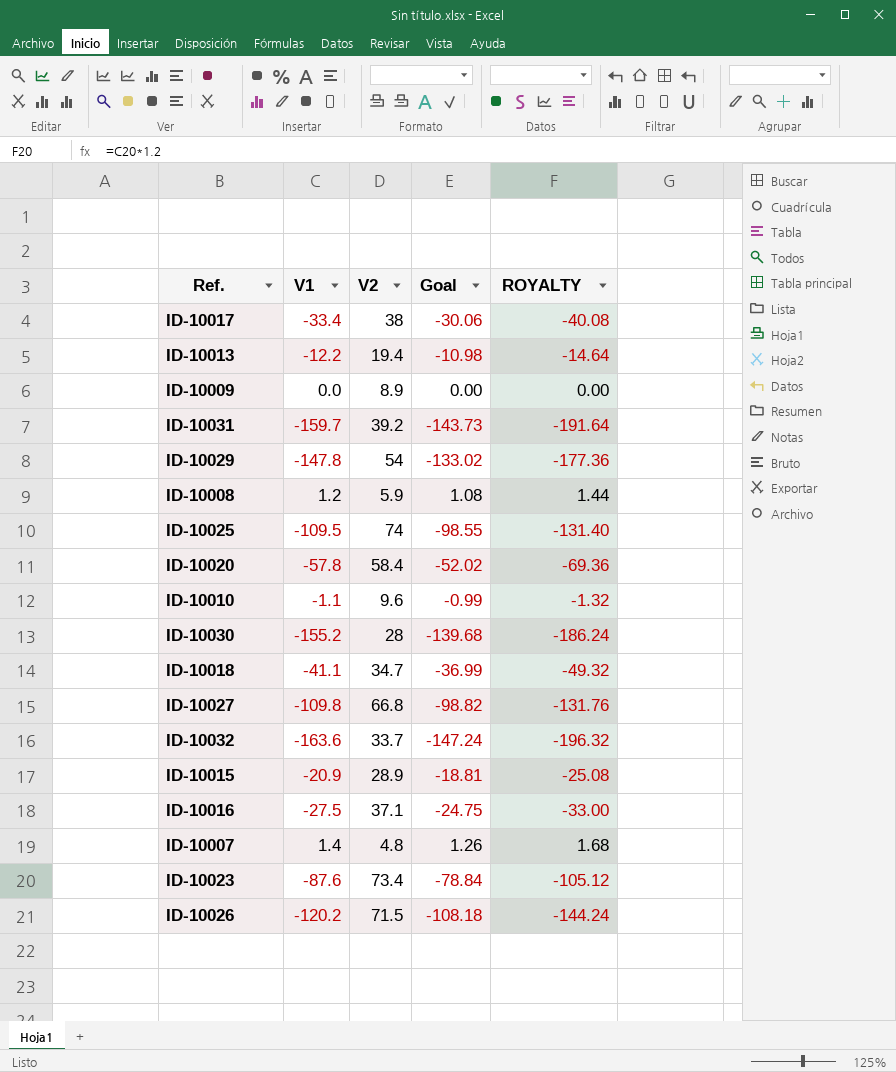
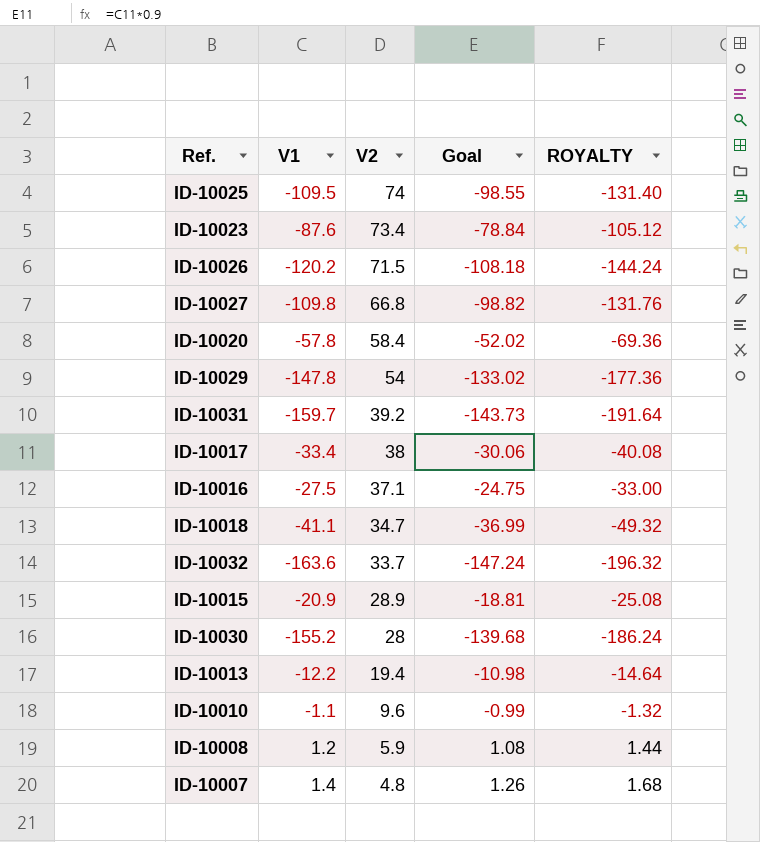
row order: none -> V2 descending
row ID-10009: 0.0 | 8.9 | 0.00 | 0.00 -> none

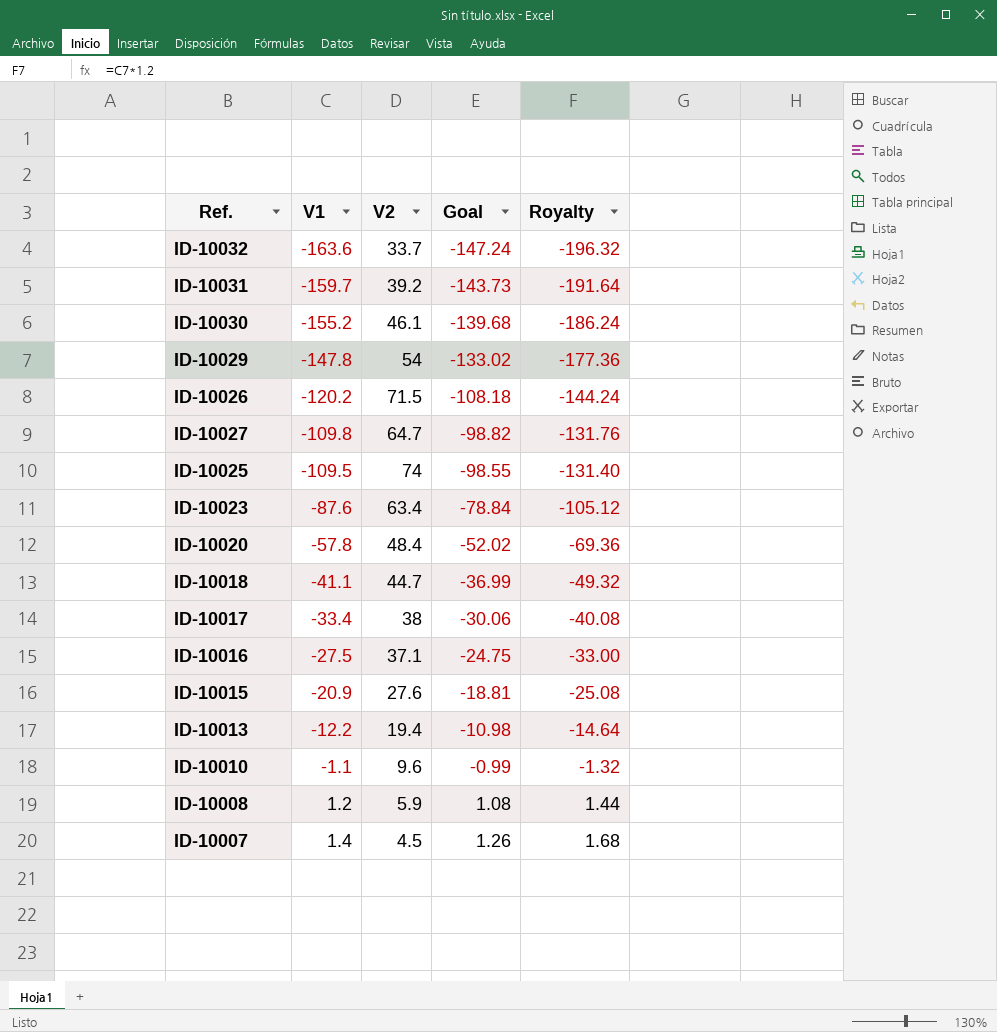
row order: V2 descending -> V1 ascending
column name: ROYALTY -> Royalty
ID-10030 | V2: 28 -> 46.1
ID-10027 | V2: 66.8 -> 64.7
ID-10023 | V2: 73.4 -> 63.4
ID-10020 | V2: 58.4 -> 48.4
ID-10018 | V2: 34.7 -> 44.7
ID-10015 | V2: 28.9 -> 27.6
ID-10007 | V2: 4.8 -> 4.5

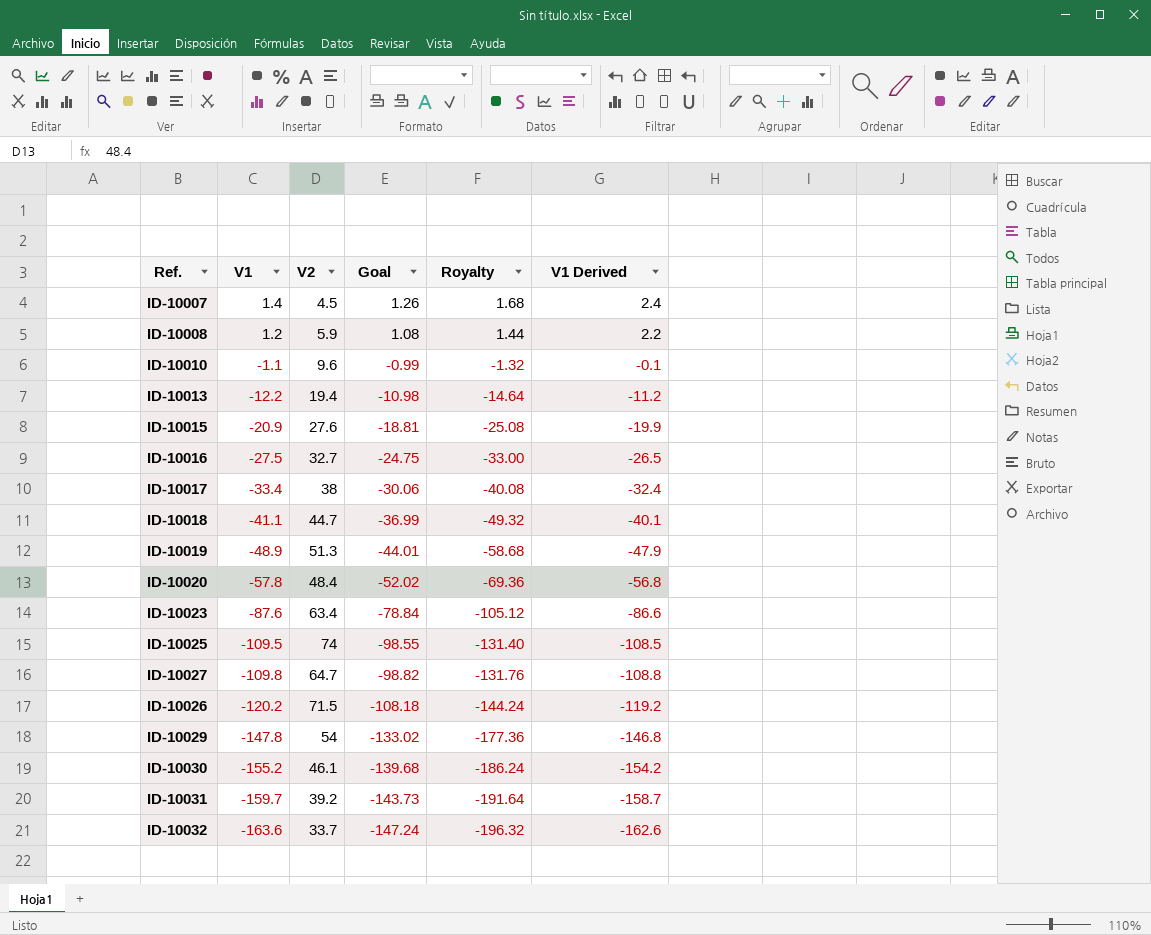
row order: V1 ascending -> V1 descending
column V1 Derived | formula: none -> [V1] + 1
ID-10016 | V2: 37.1 -> 32.7
row ID-10019: none -> -48.9 | 51.3 | -44.01 | -58.68 | -47.9

